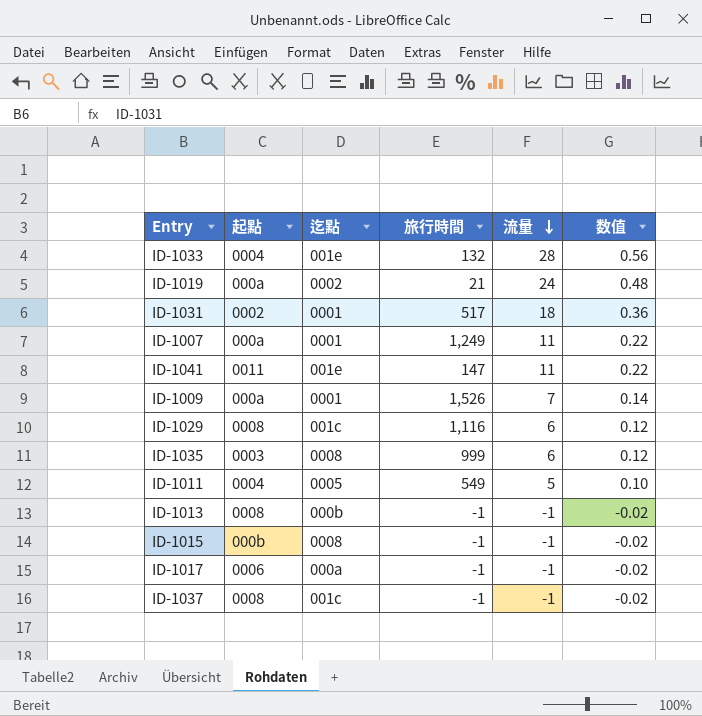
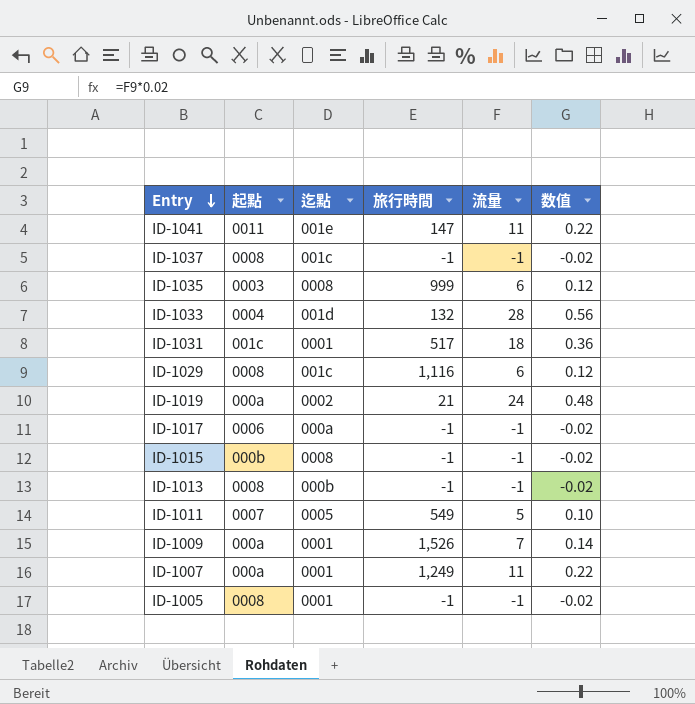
row order: 流量 descending -> Entry descending
ID-1033 | 迄點: 001e -> 001d
ID-1031 | 起點: 0002 -> 001c
ID-1011 | 起點: 0004 -> 0007
row ID-1005: none -> 0008 | 0001 | -1 | -1 | -0.02

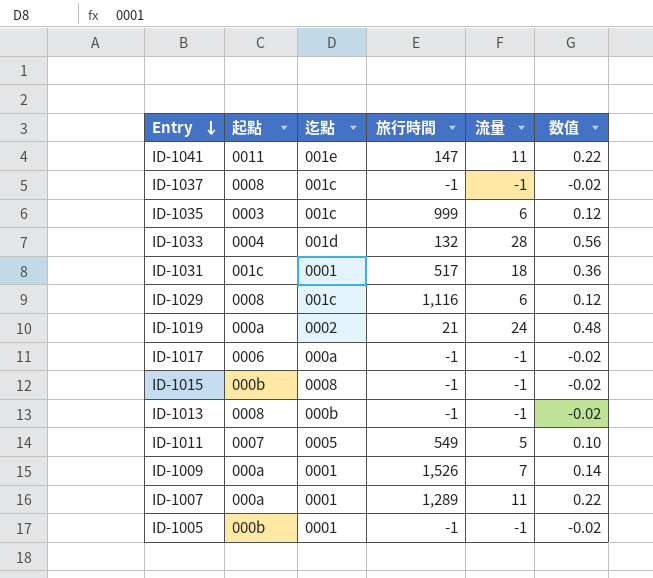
ID-1035 | 迄點: 0008 -> 001c
ID-1007 | 旅行時間: 1,249 -> 1,289
ID-1005 | 起點: 0008 -> 000b

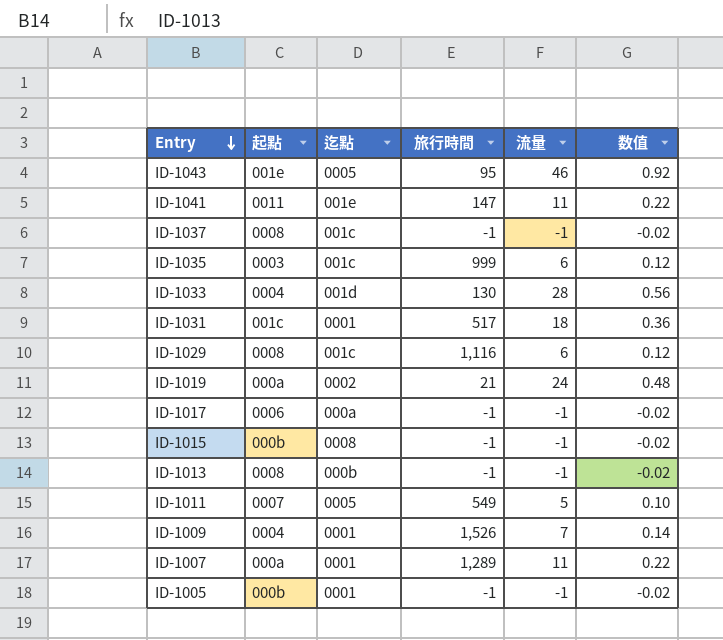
row ID-1043: none -> 001e | 0005 | 95 | 46 | 0.92
ID-1033 | 旅行時間: 132 -> 130
ID-1009 | 起點: 000a -> 0004

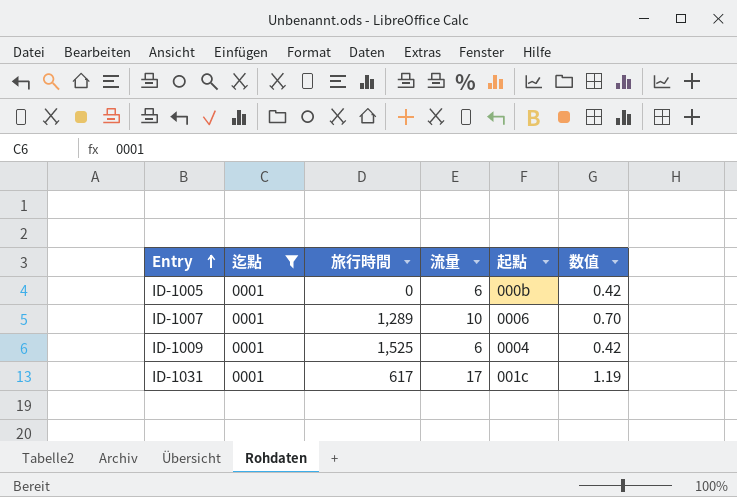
filter: none -> 迄點 = 0001
row order: Entry descending -> Entry ascending
column 起點 | position: 2 -> 5
column 数值 | formula: [流量] * 0.02 -> [流量] * 0.07
ID-1005 | 旅行時間: -1 -> 0
ID-1005 | 流量: -1 -> 6
ID-1007 | 流量: 11 -> 10
ID-1007 | 起點: 000a -> 0006
ID-1009 | 旅行時間: 1,526 -> 1,525
ID-1009 | 流量: 7 -> 6
ID-1031 | 旅行時間: 517 -> 617
ID-1031 | 流量: 18 -> 17

